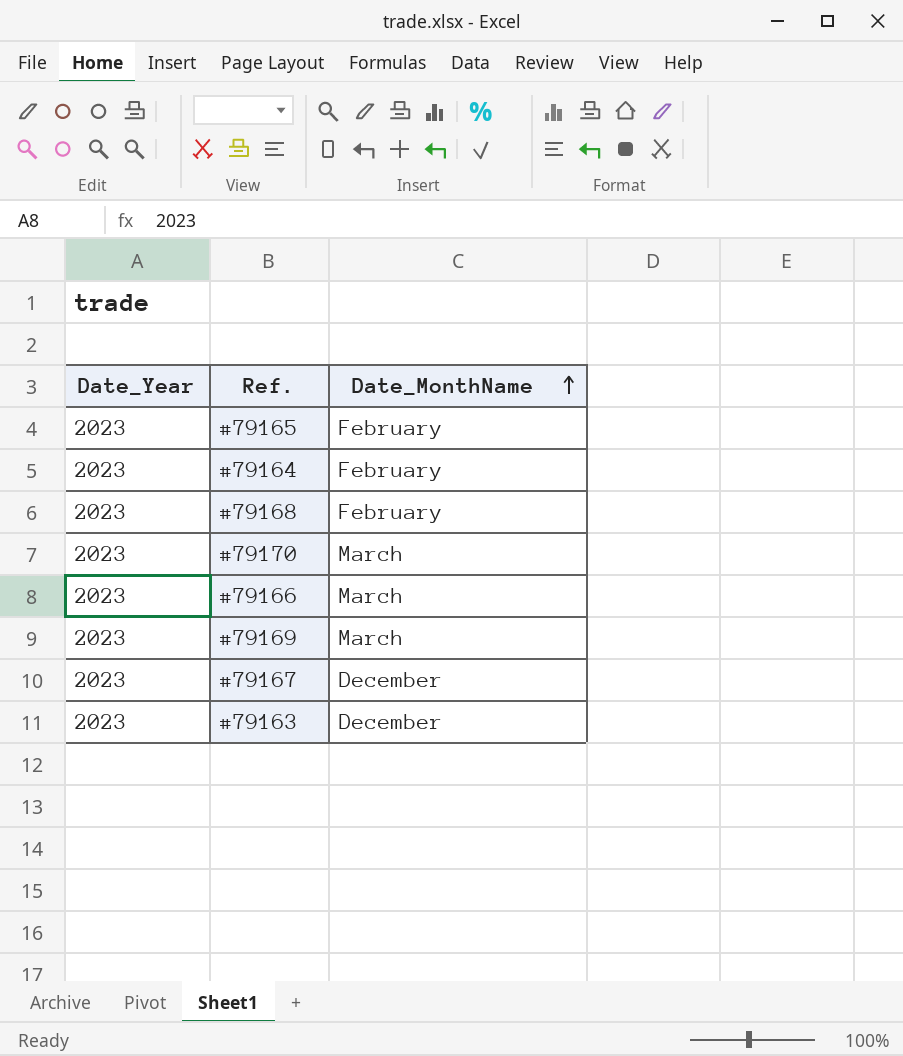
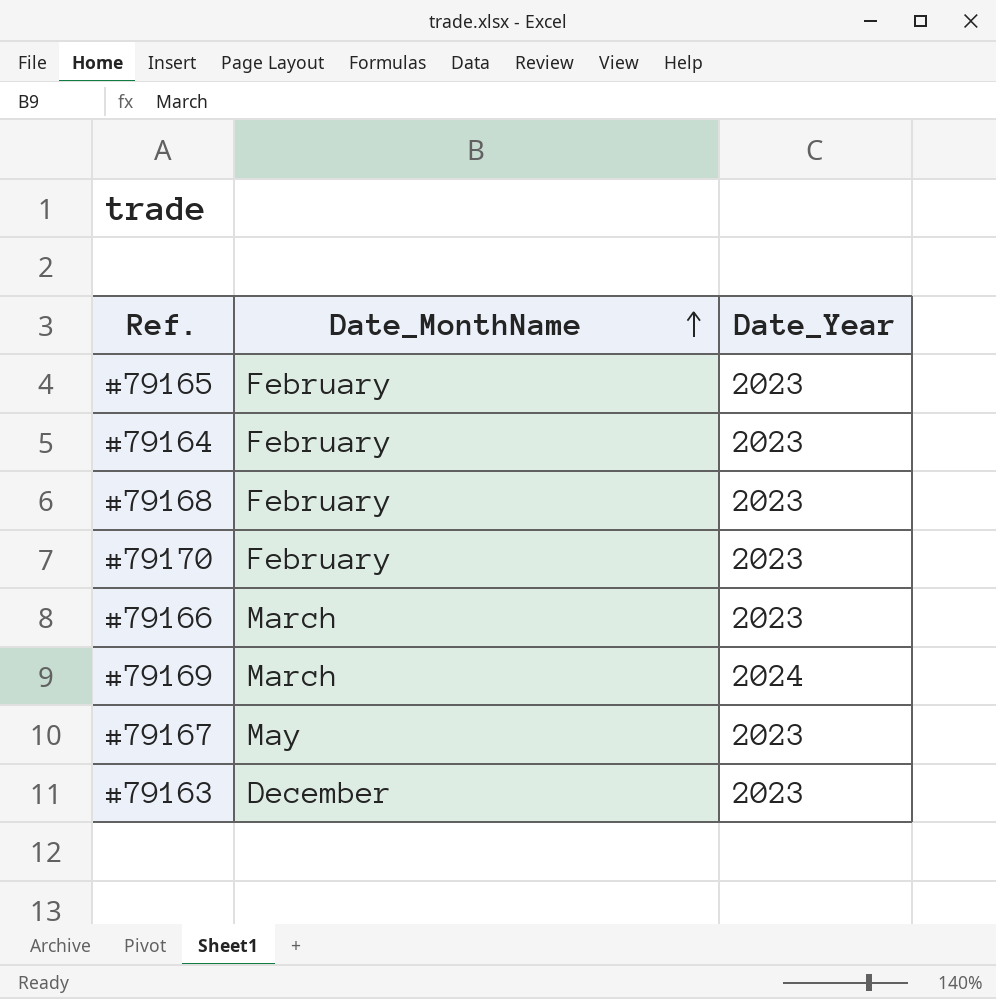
column Date_Year | position: 1 -> 3
#79170 | Date_MonthName: March -> February
#79169 | Date_Year: 2023 -> 2024
#79167 | Date_MonthName: December -> May

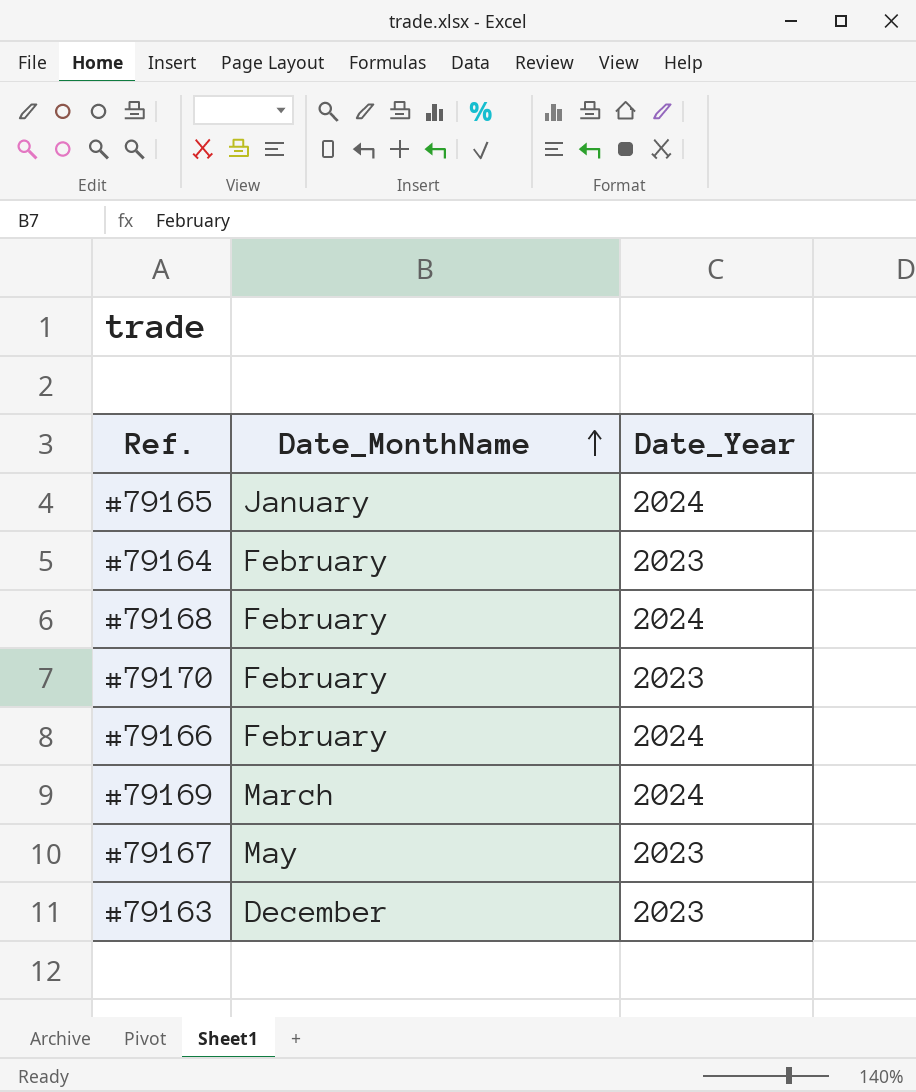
#79165 | Date_MonthName: February -> January
#79165 | Date_Year: 2023 -> 2024
#79168 | Date_Year: 2023 -> 2024
#79166 | Date_MonthName: March -> February
#79166 | Date_Year: 2023 -> 2024

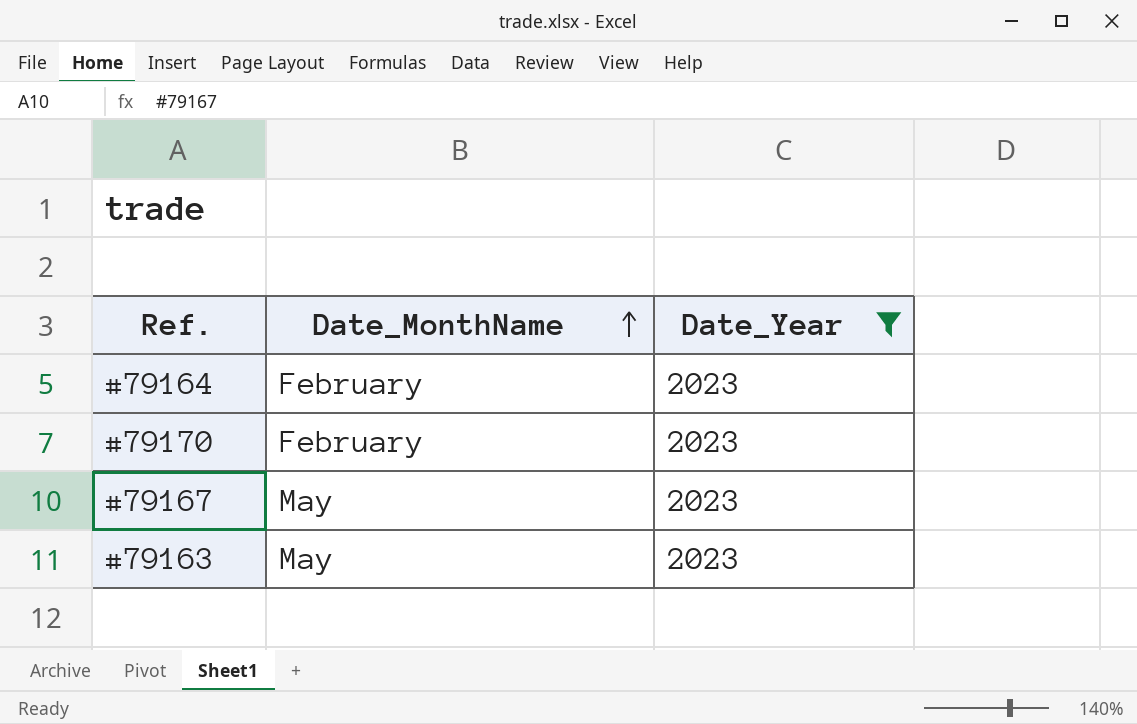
filter: none -> Date_Year = 2023
#79163 | Date_MonthName: December -> May

